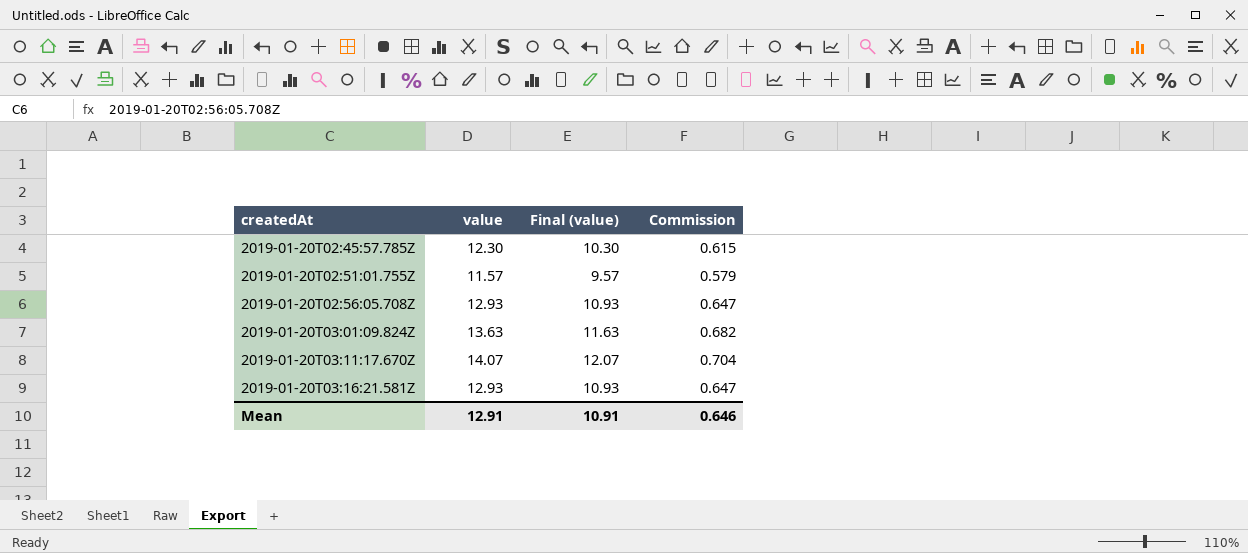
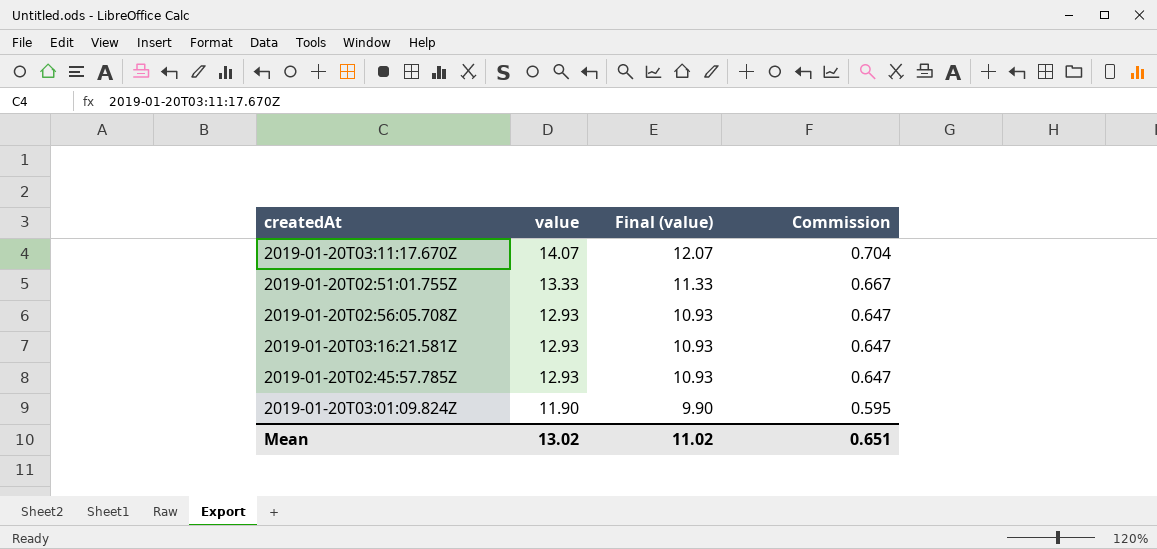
row order: createdAt ascending -> value descending
2019-01-20T02:51:01.755Z | value: 11.57 -> 13.33
2019-01-20T02:51:01.755Z | Final (value): 9.57 -> 11.33
2019-01-20T02:51:01.755Z | Commission: 0.579 -> 0.667
2019-01-20T02:45:57.785Z | value: 12.30 -> 12.93
2019-01-20T02:45:57.785Z | Final (value): 10.30 -> 10.93
2019-01-20T02:45:57.785Z | Commission: 0.615 -> 0.647
2019-01-20T03:01:09.824Z | value: 13.63 -> 11.90
2019-01-20T03:01:09.824Z | Final (value): 11.63 -> 9.90
2019-01-20T03:01:09.824Z | Commission: 0.682 -> 0.595
Mean | value: 12.91 -> 13.02
Mean | Final (value): 10.91 -> 11.02
Mean | Commission: 0.646 -> 0.651

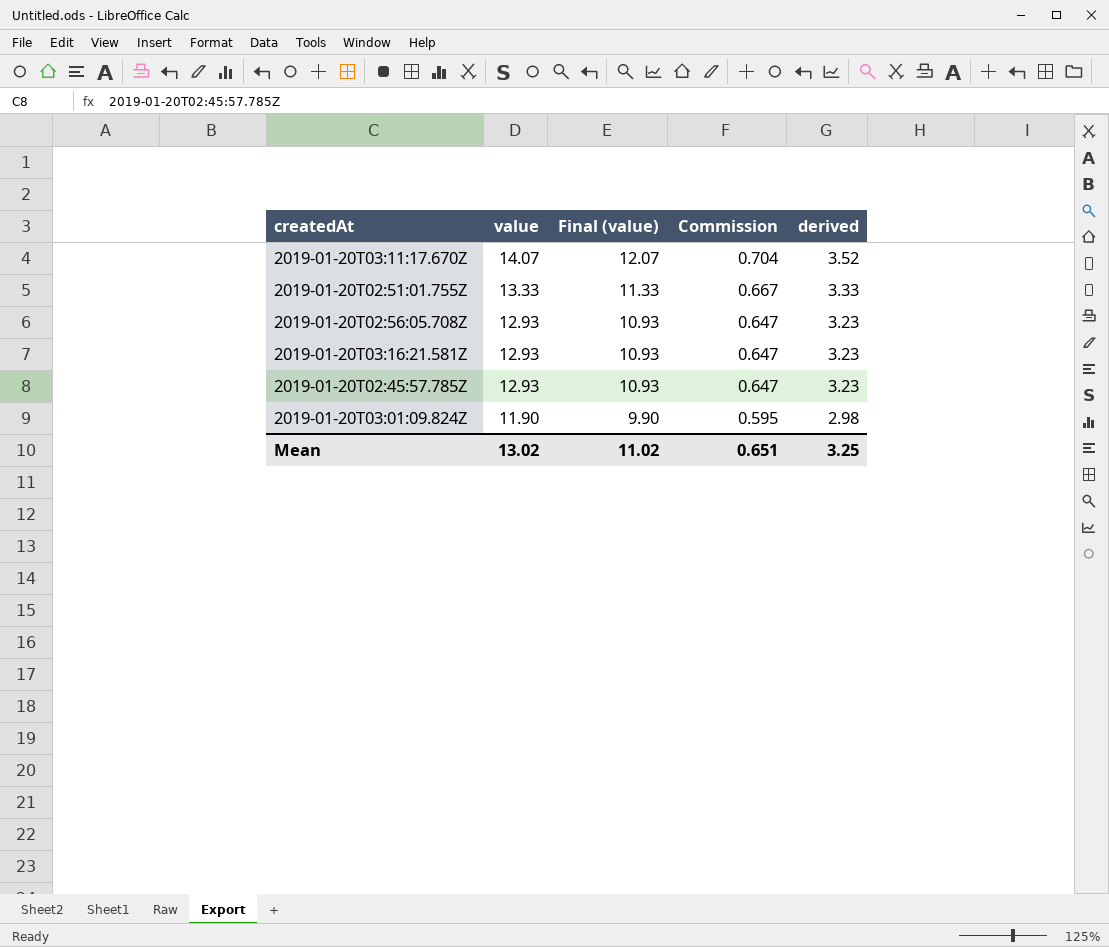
column derived | formula: none -> [value] * 0.25

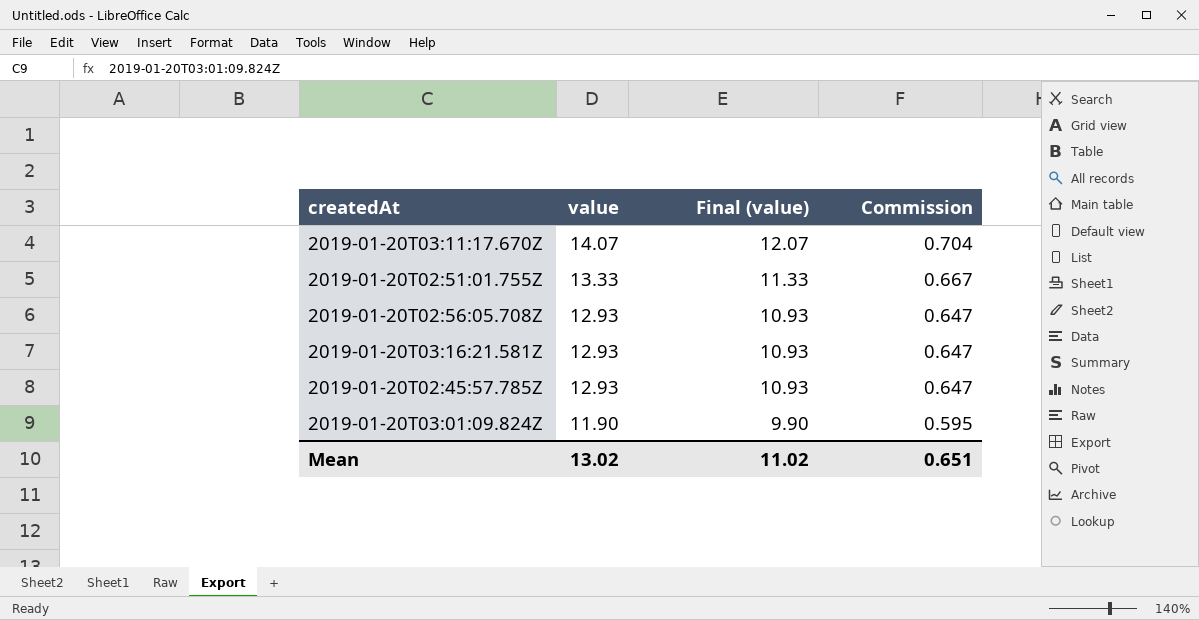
column derived | formula: [value] * 0.25 -> none

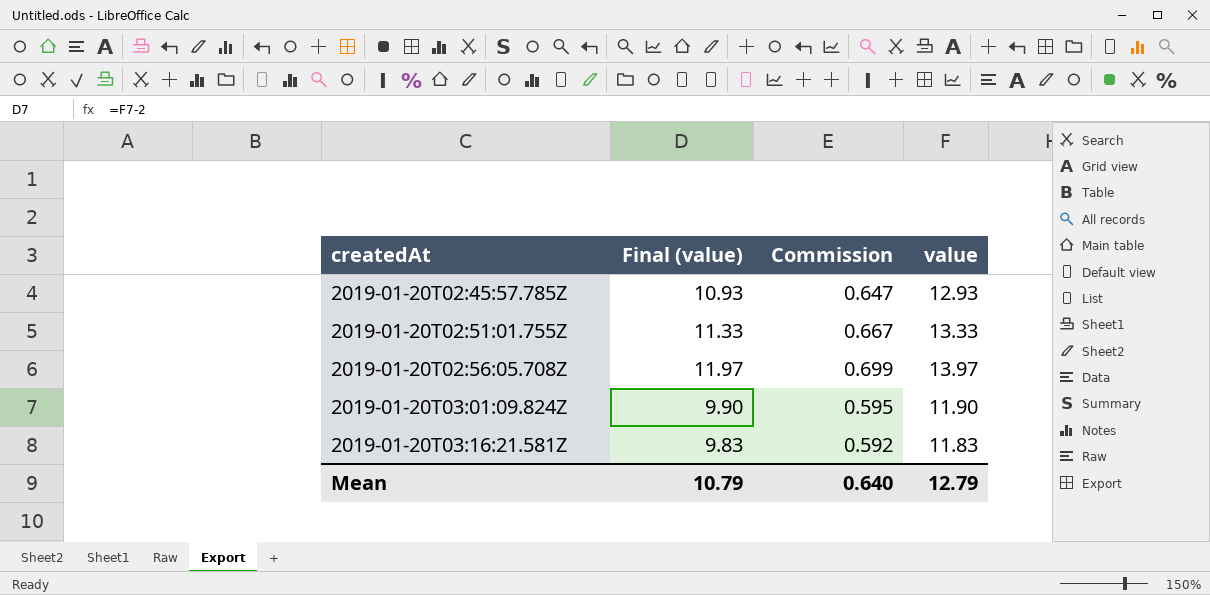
row order: value descending -> createdAt ascending
column value | position: 2 -> 4
row 2019-01-20T03:11:17.670Z: 14.07 | 12.07 | 0.704 -> none
2019-01-20T02:56:05.708Z | Final (value): 10.93 -> 11.97
2019-01-20T02:56:05.708Z | Commission: 0.647 -> 0.699
2019-01-20T02:56:05.708Z | value: 12.93 -> 13.97
2019-01-20T03:16:21.581Z | Final (value): 10.93 -> 9.83
2019-01-20T03:16:21.581Z | Commission: 0.647 -> 0.592
2019-01-20T03:16:21.581Z | value: 12.93 -> 11.83
Mean | Final (value): 11.02 -> 10.79
Mean | Commission: 0.651 -> 0.640
Mean | value: 13.02 -> 12.79

